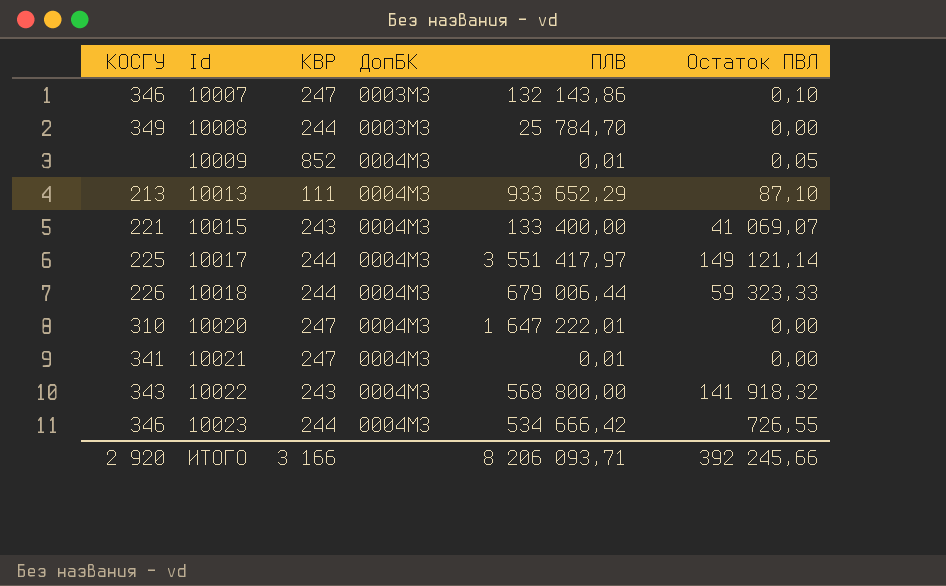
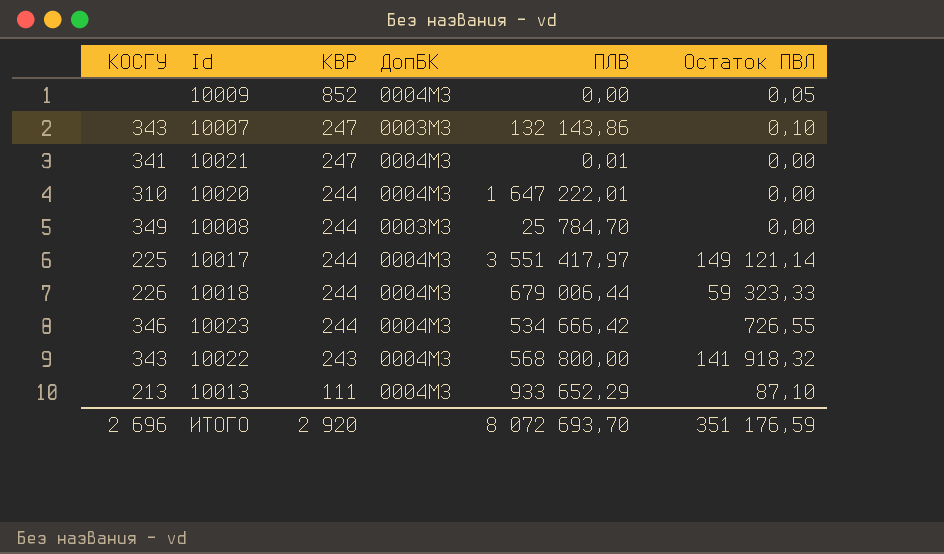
row order: Id ascending -> КВР descending
row 10015: 221 | 243 | 0004МЗ | 133 400,00 | 41 069,07 -> none
10009 | ПЛВ: 0,01 -> 0,00
10007 | КОСГУ: 346 -> 343
10020 | КВР: 247 -> 244
ИТОГО | КОСГУ: 2 920 -> 2 696
ИТОГО | КВР: 3 166 -> 2 920
ИТОГО | ПЛВ: 8 206 093,71 -> 8 072 693,70
ИТОГО | Остаток ПВЛ: 392 245,66 -> 351 176,59

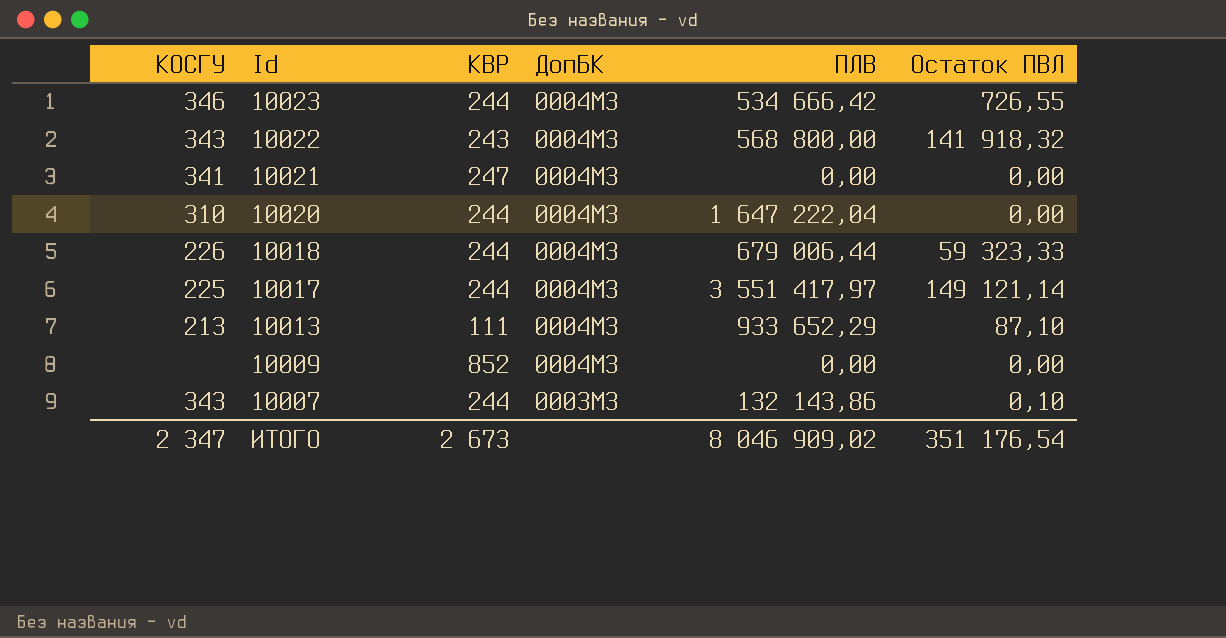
row order: КВР descending -> Id descending
row 10008: 349 | 244 | 0003МЗ | 25 784,70 | 0,00 -> none
10021 | ПЛВ: 0,01 -> 0,00
10020 | ПЛВ: 1 647 222,01 -> 1 647 222,04
10009 | Остаток ПВЛ: 0,05 -> 0,00
10007 | КВР: 247 -> 244
ИТОГО | КОСГУ: 2 696 -> 2 347
ИТОГО | КВР: 2 920 -> 2 673
ИТОГО | ПЛВ: 8 072 693,70 -> 8 046 909,02
ИТОГО | Остаток ПВЛ: 351 176,59 -> 351 176,54

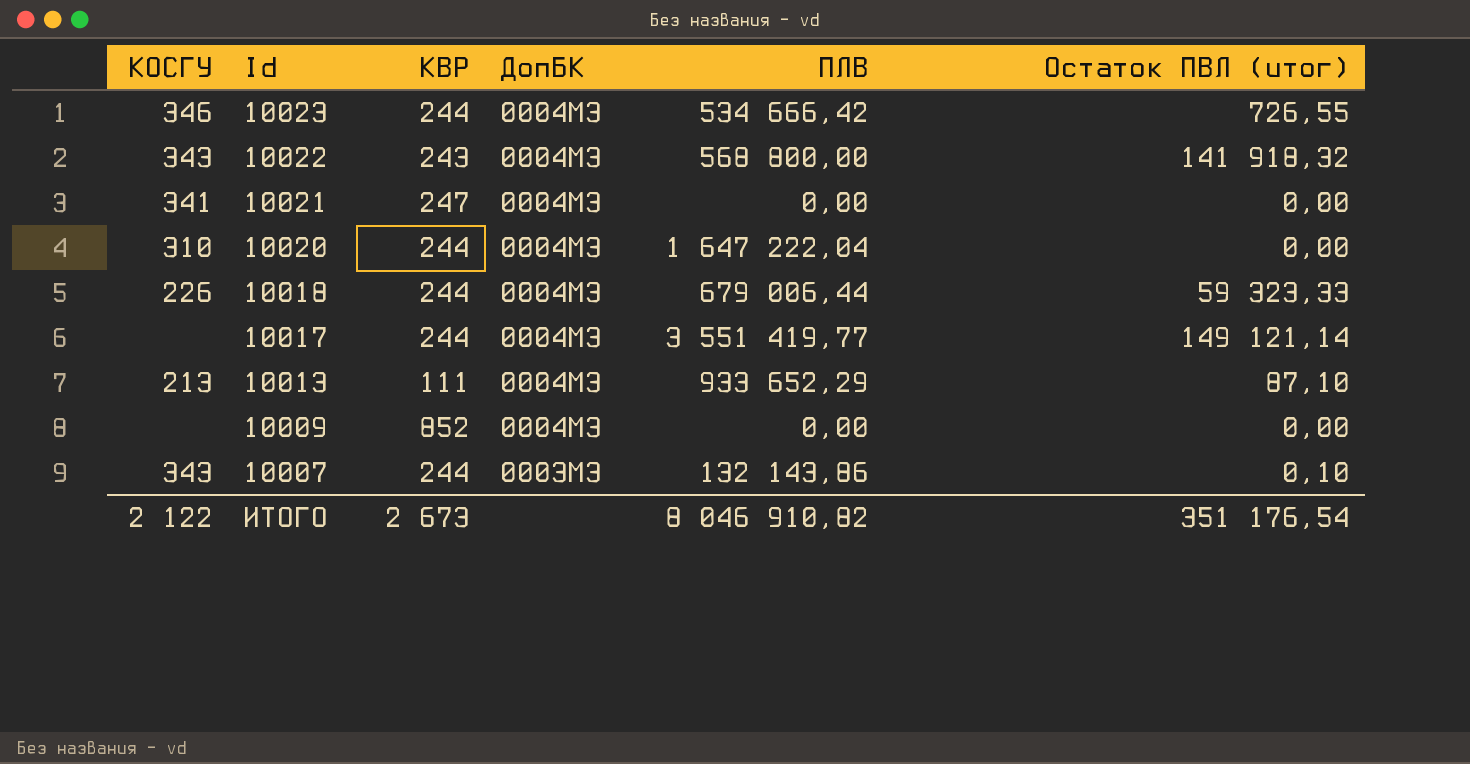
column name: Остаток ПВЛ -> Остаток ПВЛ (итог)
10017 | КОСГУ: 225 -> none
10017 | ПЛВ: 3 551 417,97 -> 3 551 419,77
ИТОГО | КОСГУ: 2 347 -> 2 122
ИТОГО | ПЛВ: 8 046 909,02 -> 8 046 910,82

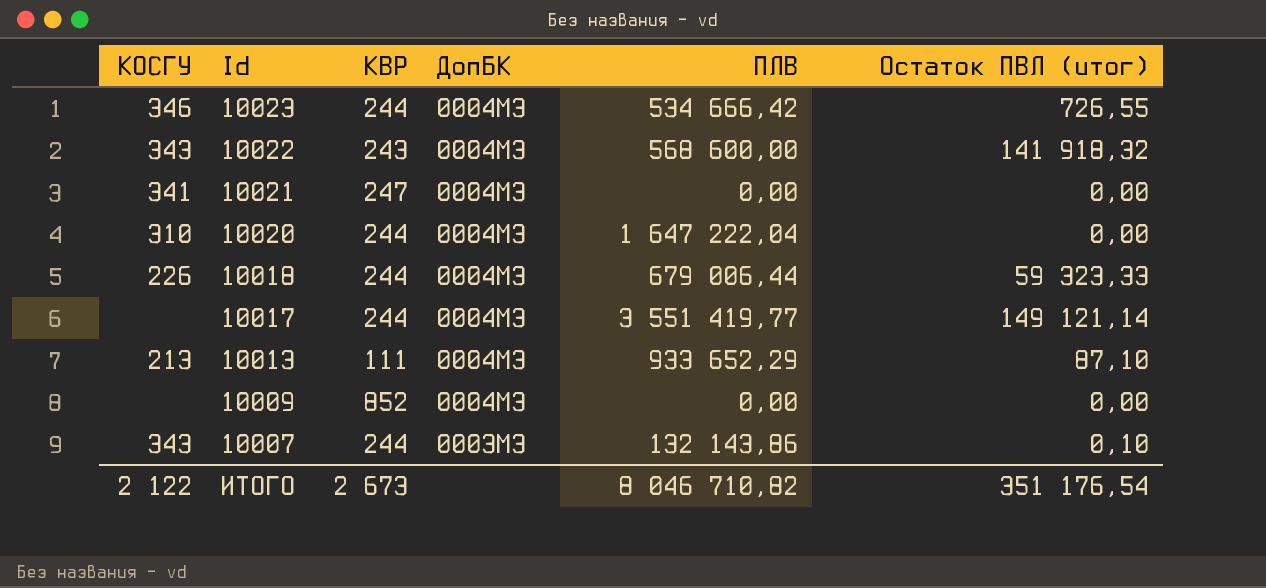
10022 | ПЛВ: 568 800,00 -> 568 600,00
ИТОГО | ПЛВ: 8 046 910,82 -> 8 046 710,82

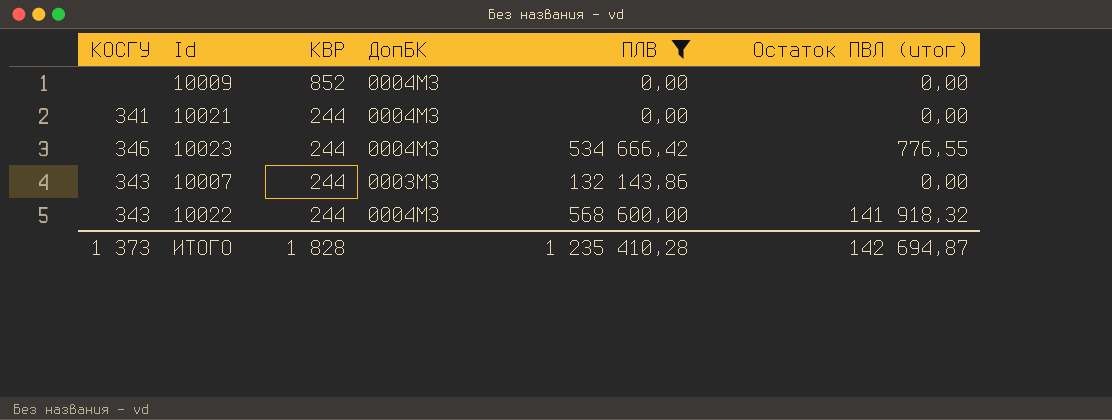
filter: none -> ПЛВ <= 568 600,00
row order: Id descending -> КВР descending
10021 | КВР: 247 -> 244
10023 | Остаток ПВЛ (итог): 726,55 -> 776,55
10007 | Остаток ПВЛ (итог): 0,10 -> 0,00
10022 | КВР: 243 -> 244
ИТОГО | КОСГУ: 2 122 -> 1 373
ИТОГО | КВР: 2 673 -> 1 828
ИТОГО | ПЛВ: 8 046 710,82 -> 1 235 410,28
ИТОГО | Остаток ПВЛ (итог): 351 176,54 -> 142 694,87

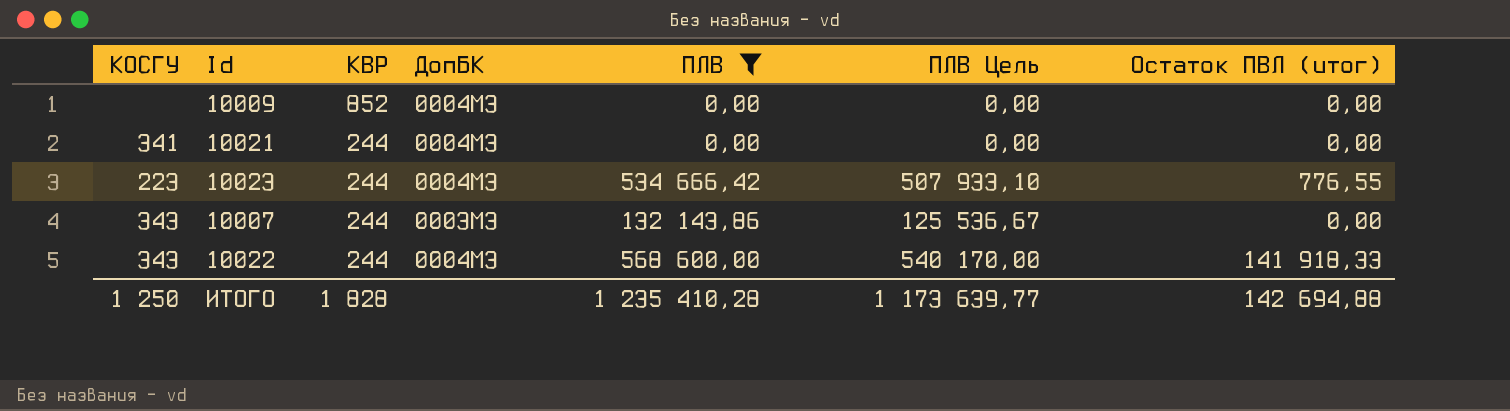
column ПЛВ Цель | formula: none -> [ПЛВ] * 0,95
10023 | КОСГУ: 346 -> 223
10022 | Остаток ПВЛ (итог): 141 918,32 -> 141 918,33
ИТОГО | КОСГУ: 1 373 -> 1 250
ИТОГО | Остаток ПВЛ (итог): 142 694,87 -> 142 694,88

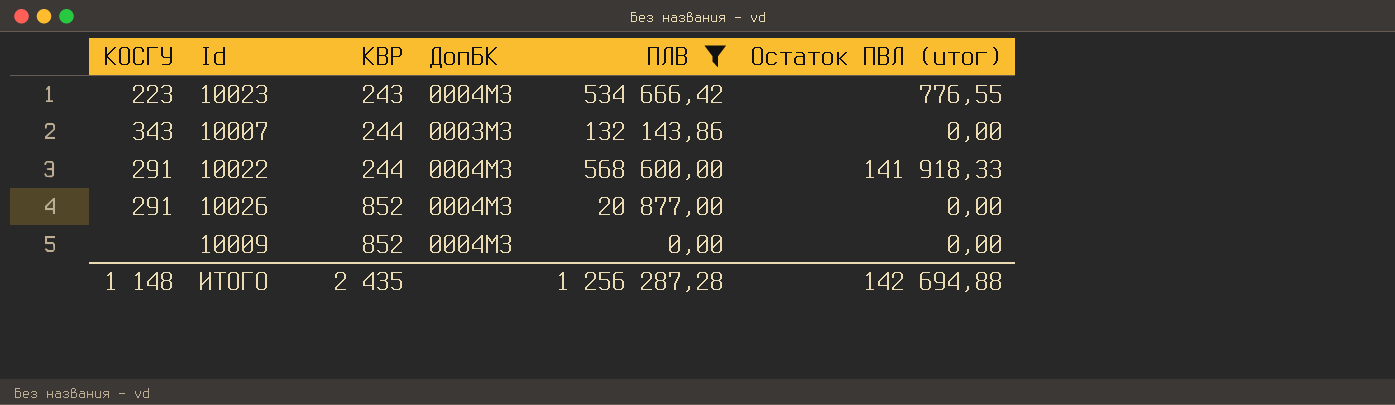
row order: КВР descending -> КВР ascending
column ПЛВ Цель | formula: [ПЛВ] * 0,95 -> none
row 10021: 341 | 244 | 0004МЗ | 0,00 | 0,00 | 0,00 -> none
10023 | КВР: 244 -> 243
10022 | КОСГУ: 343 -> 291
row 10026: none -> 291 | 852 | 0004МЗ | 20 877,00 | 0,00
ИТОГО | КОСГУ: 1 250 -> 1 148
ИТОГО | КВР: 1 828 -> 2 435
ИТОГО | ПЛВ: 1 235 410,28 -> 1 256 287,28

